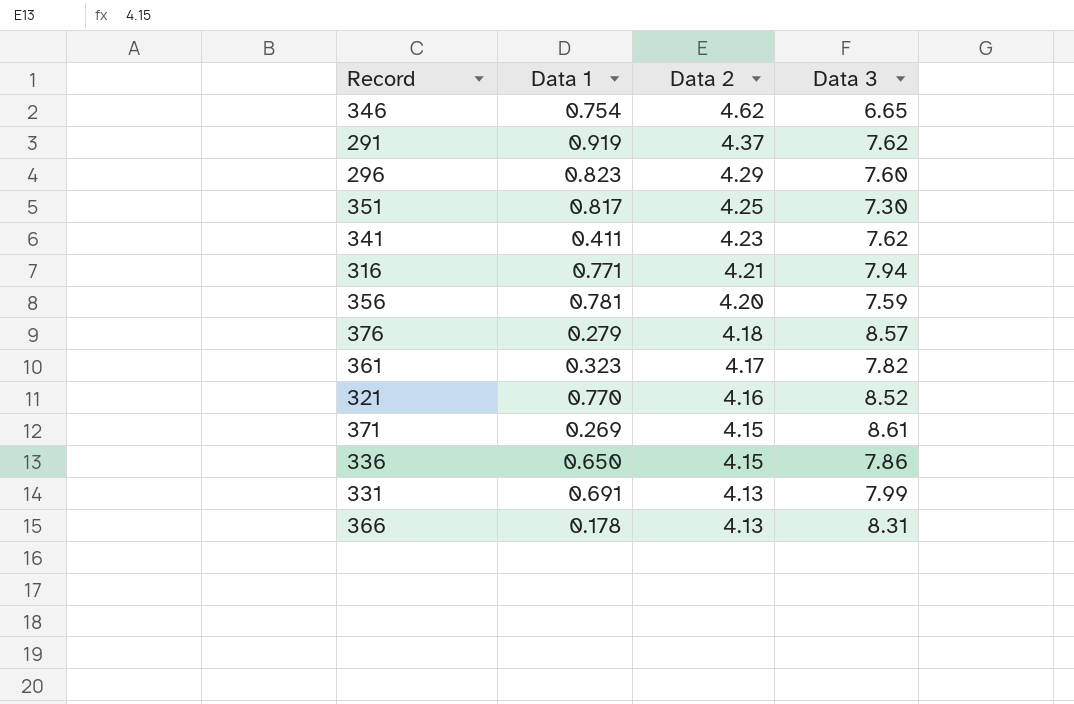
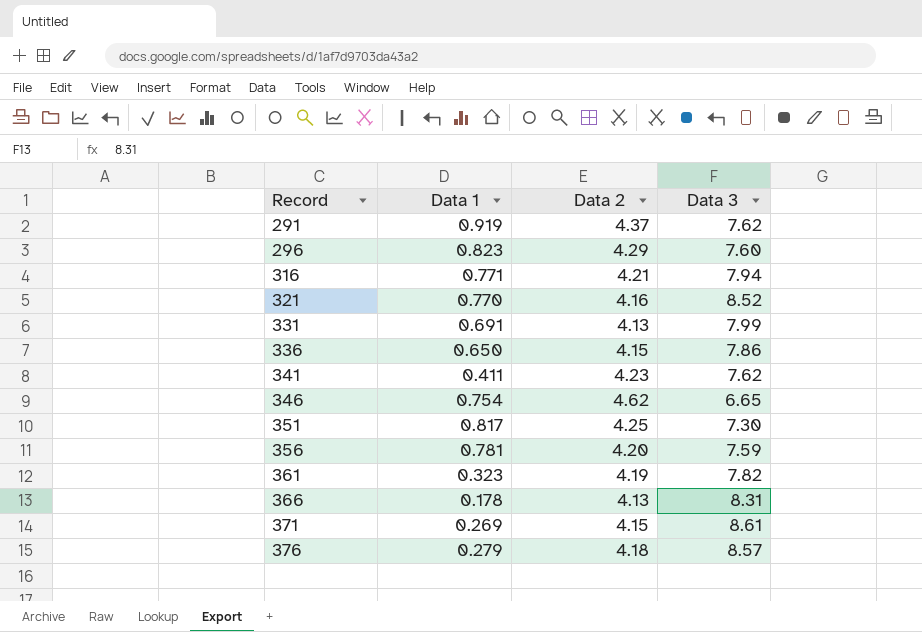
row order: Data 2 descending -> Record ascending
361 | Data 2: 4.17 -> 4.19

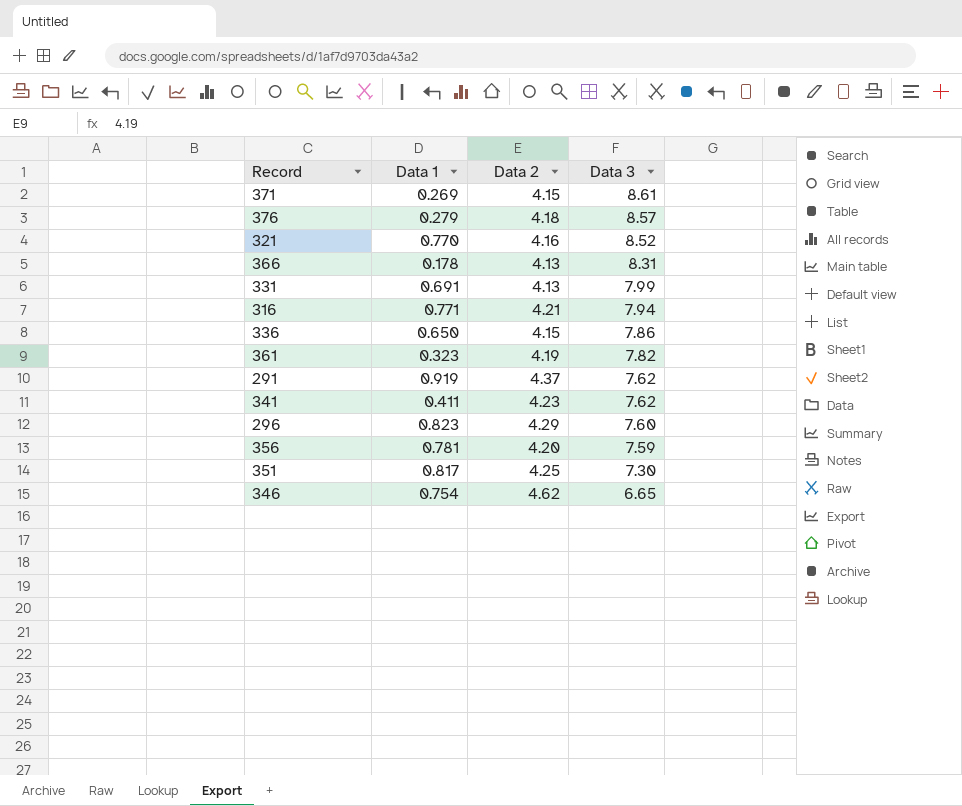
row order: Record ascending -> Data 3 descending

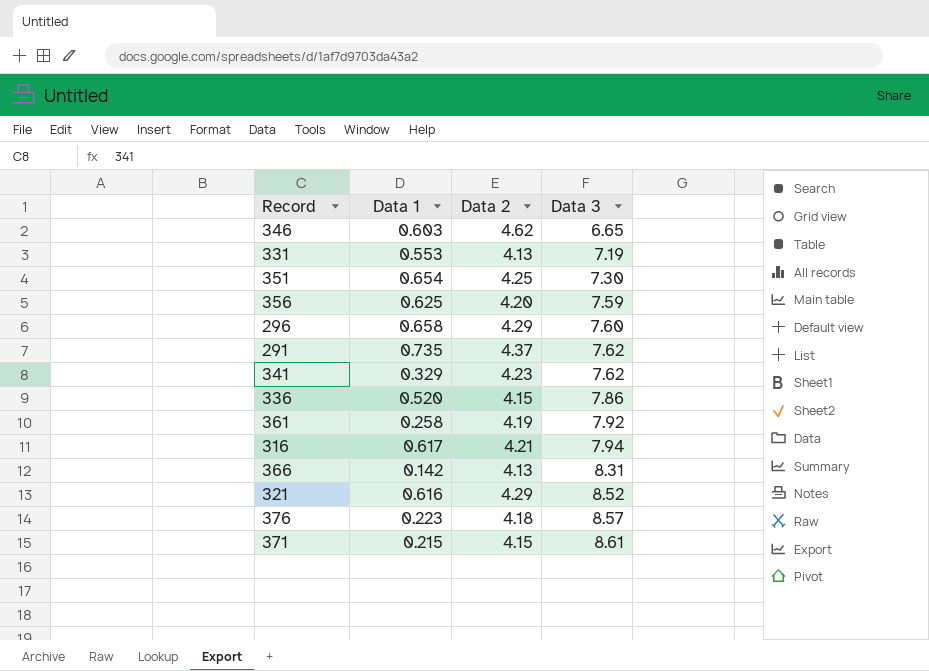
row order: Data 3 descending -> Data 3 ascending
346 | Data 1: 0.754 -> 0.603
331 | Data 1: 0.691 -> 0.553
331 | Data 3: 7.99 -> 7.19
351 | Data 1: 0.817 -> 0.654
356 | Data 1: 0.781 -> 0.625
296 | Data 1: 0.823 -> 0.658
291 | Data 1: 0.919 -> 0.735
341 | Data 1: 0.411 -> 0.329
336 | Data 1: 0.650 -> 0.520
361 | Data 1: 0.323 -> 0.258
361 | Data 3: 7.82 -> 7.92
316 | Data 1: 0.771 -> 0.617
366 | Data 1: 0.178 -> 0.142
321 | Data 1: 0.770 -> 0.616
321 | Data 2: 4.16 -> 4.29
376 | Data 1: 0.279 -> 0.223
371 | Data 1: 0.269 -> 0.215

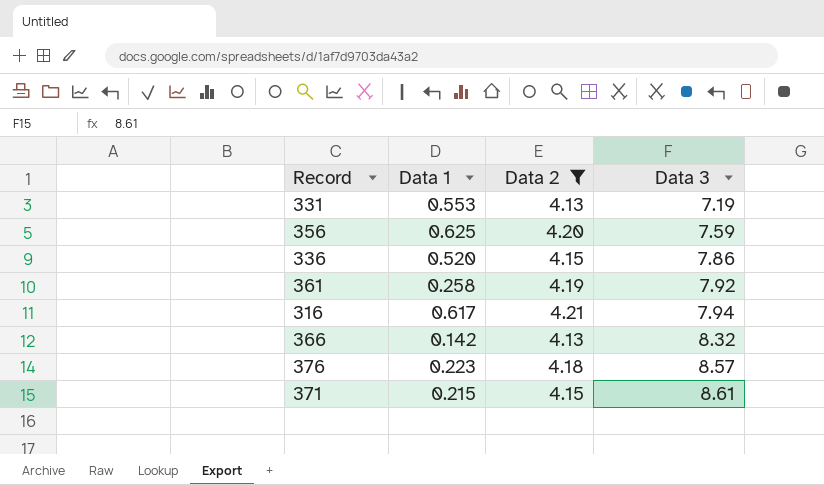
filter: none -> Data 2 <= 4.21
366 | Data 3: 8.31 -> 8.32

